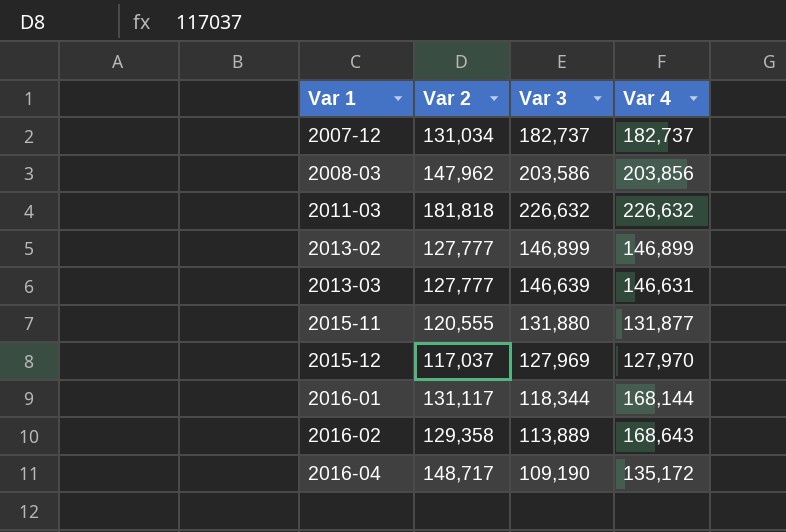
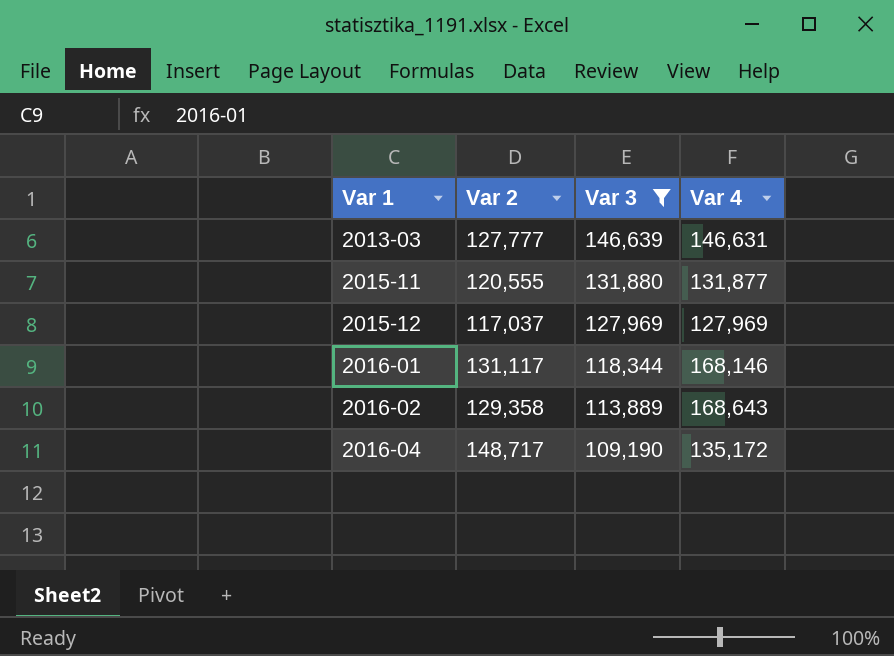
filter: none -> Var 3 <= 146,639
2015-12 | Var 4: 127,970 -> 127,969
2016-01 | Var 4: 168,144 -> 168,146

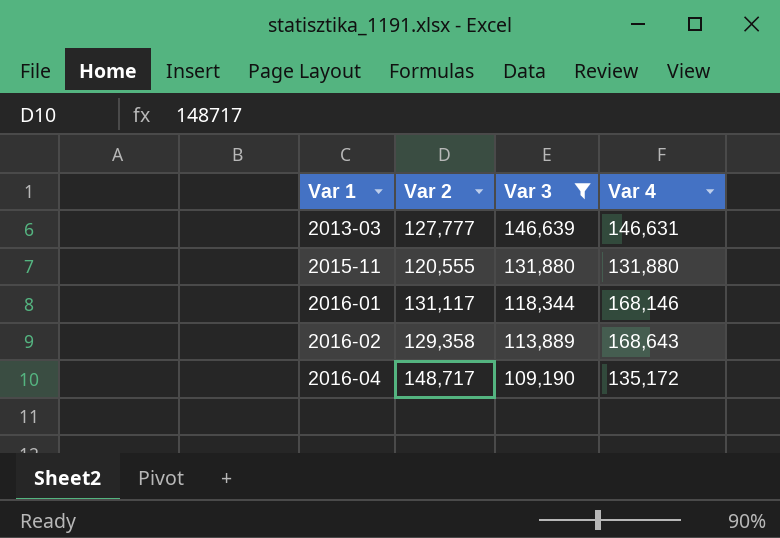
row 2015-12: 117,037 | 127,969 | 127,969 -> none
2015-11 | Var 4: 131,877 -> 131,880

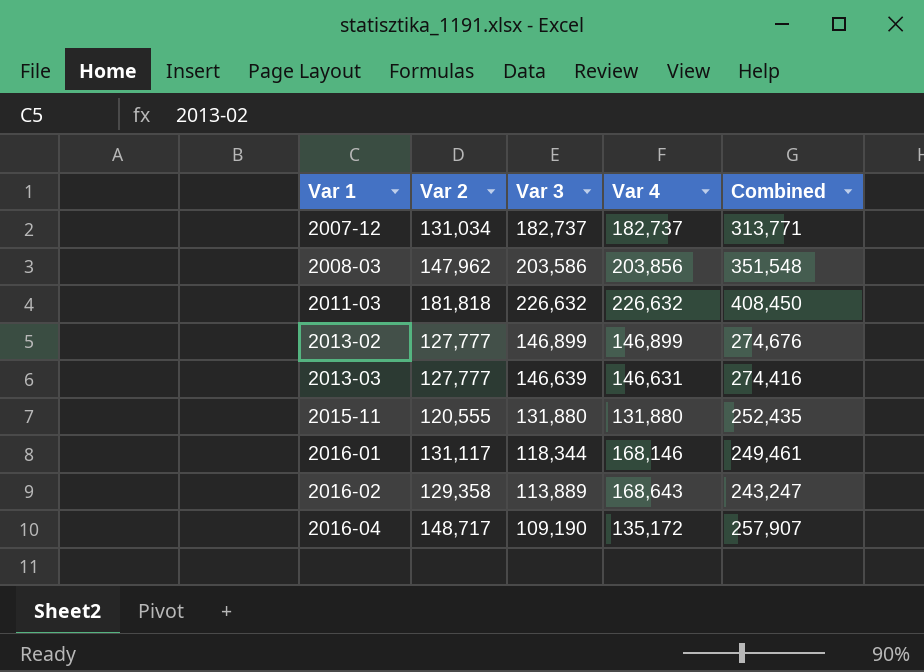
filter: Var 3 <= 146,639 -> none
column Combined | formula: none -> [Var 2] + [Var 3]

